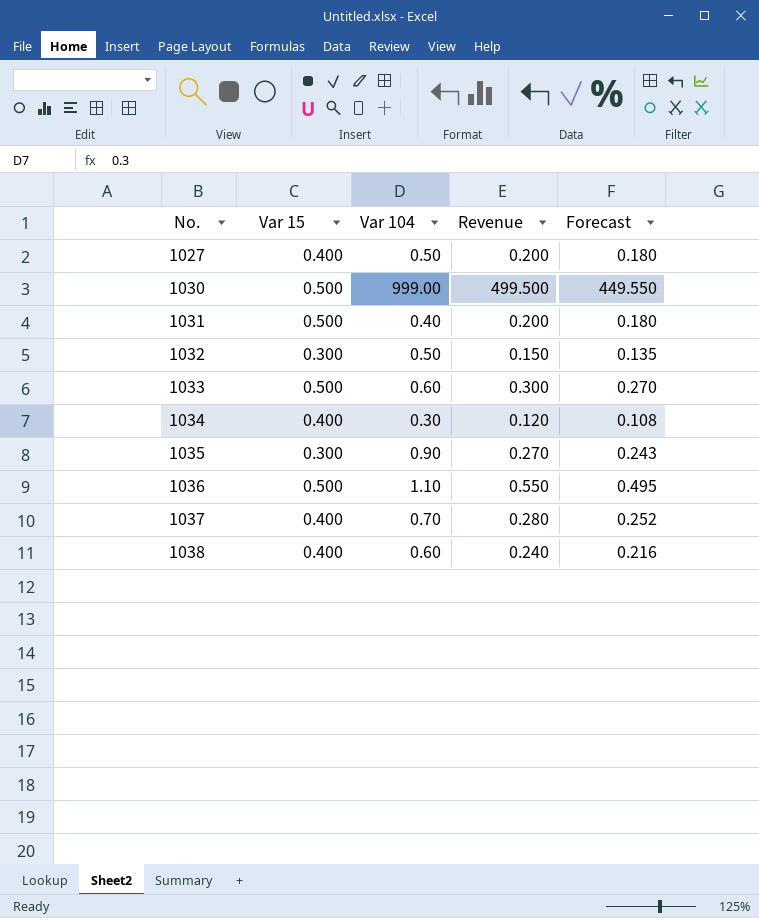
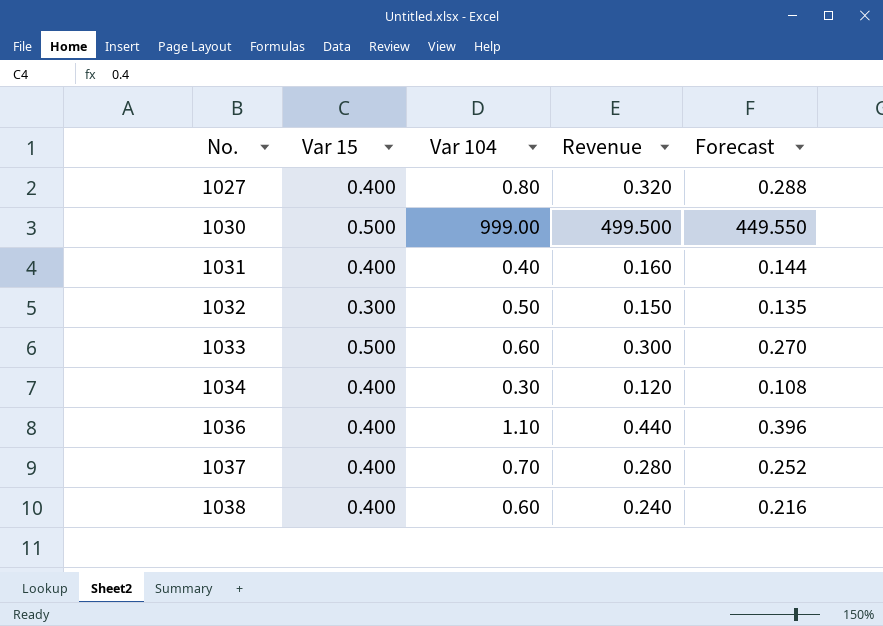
row 1035: 0.300 | 0.90 | 0.270 | 0.243 -> none
1027 | Var 104: 0.50 -> 0.80
1027 | Revenue: 0.200 -> 0.320
1027 | Forecast: 0.180 -> 0.288
1031 | Var 15: 0.500 -> 0.400
1031 | Revenue: 0.200 -> 0.160
1031 | Forecast: 0.180 -> 0.144
1036 | Var 15: 0.500 -> 0.400
1036 | Revenue: 0.550 -> 0.440
1036 | Forecast: 0.495 -> 0.396

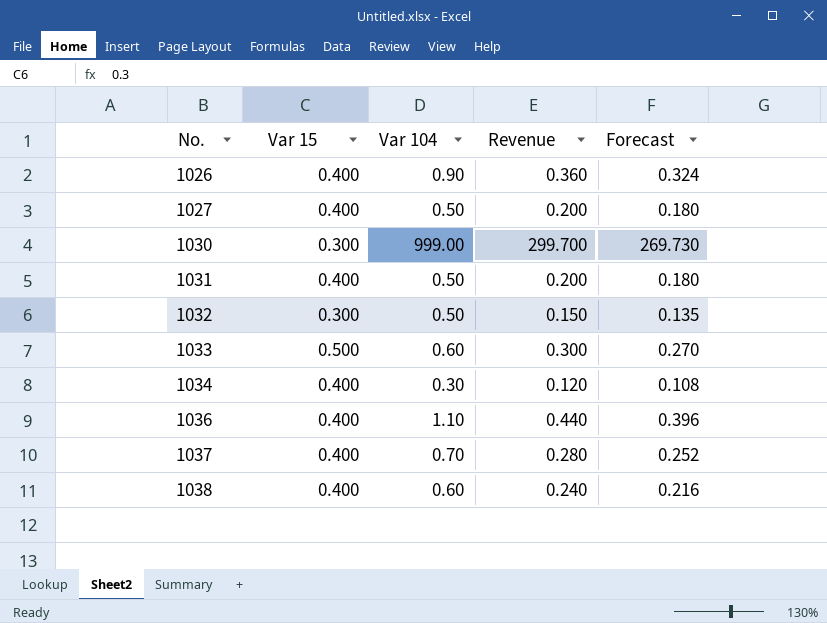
row 1026: none -> 0.400 | 0.90 | 0.360 | 0.324
1027 | Var 104: 0.80 -> 0.50
1027 | Revenue: 0.320 -> 0.200
1027 | Forecast: 0.288 -> 0.180
1030 | Var 15: 0.500 -> 0.300
1030 | Revenue: 499.500 -> 299.700
1030 | Forecast: 449.550 -> 269.730
1031 | Var 104: 0.40 -> 0.50
1031 | Revenue: 0.160 -> 0.200
1031 | Forecast: 0.144 -> 0.180

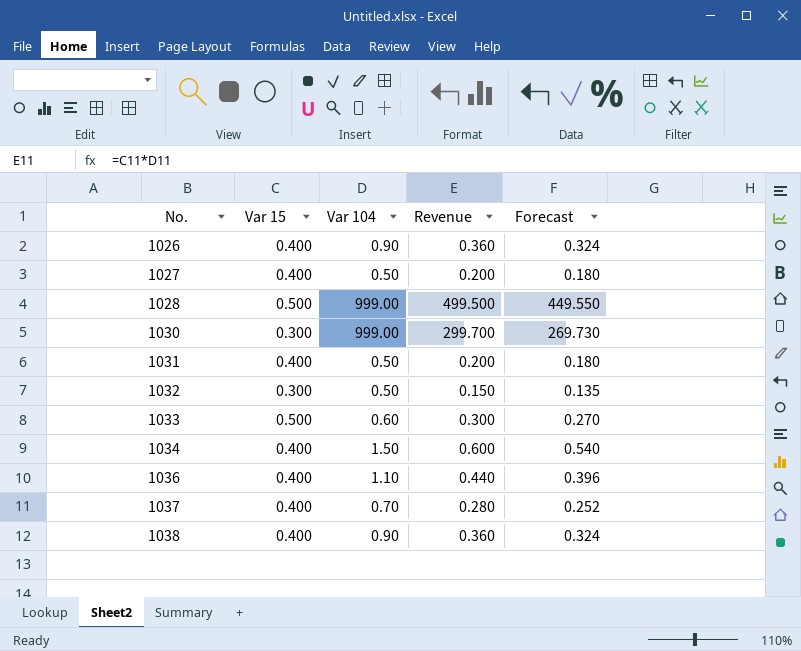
row 1028: none -> 0.500 | 999.00 | 499.500 | 449.550
1034 | Var 104: 0.30 -> 1.50
1034 | Revenue: 0.120 -> 0.600
1034 | Forecast: 0.108 -> 0.540
1038 | Var 104: 0.60 -> 0.90
1038 | Revenue: 0.240 -> 0.360
1038 | Forecast: 0.216 -> 0.324

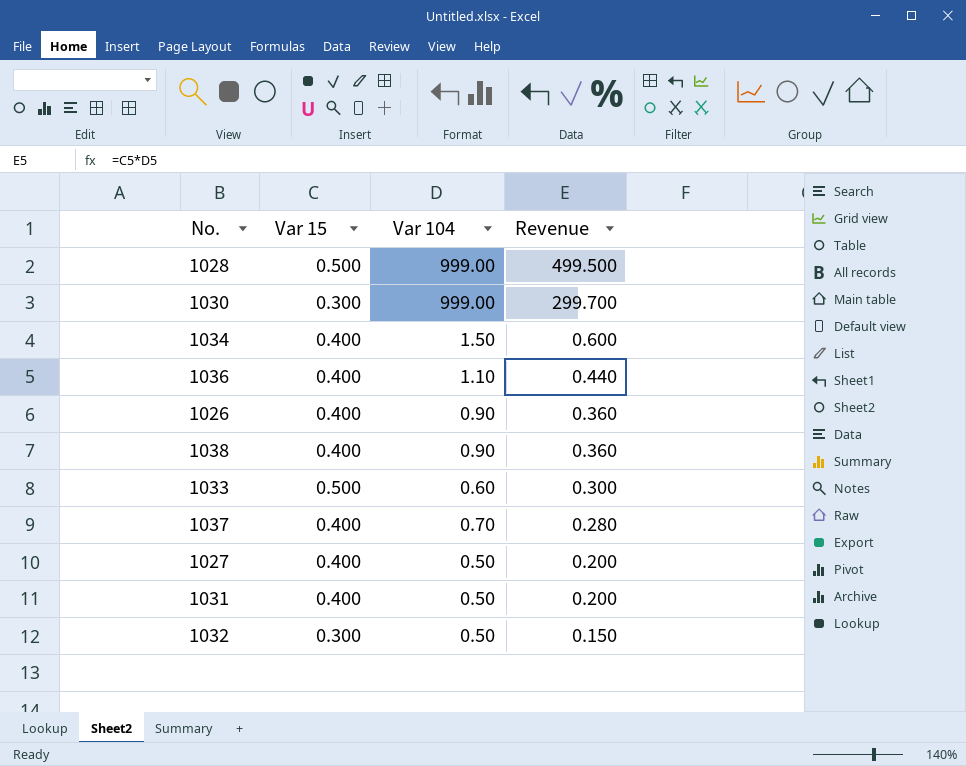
row order: No. ascending -> Revenue descending
column Forecast | formula: [Revenue] * 0.9 -> none

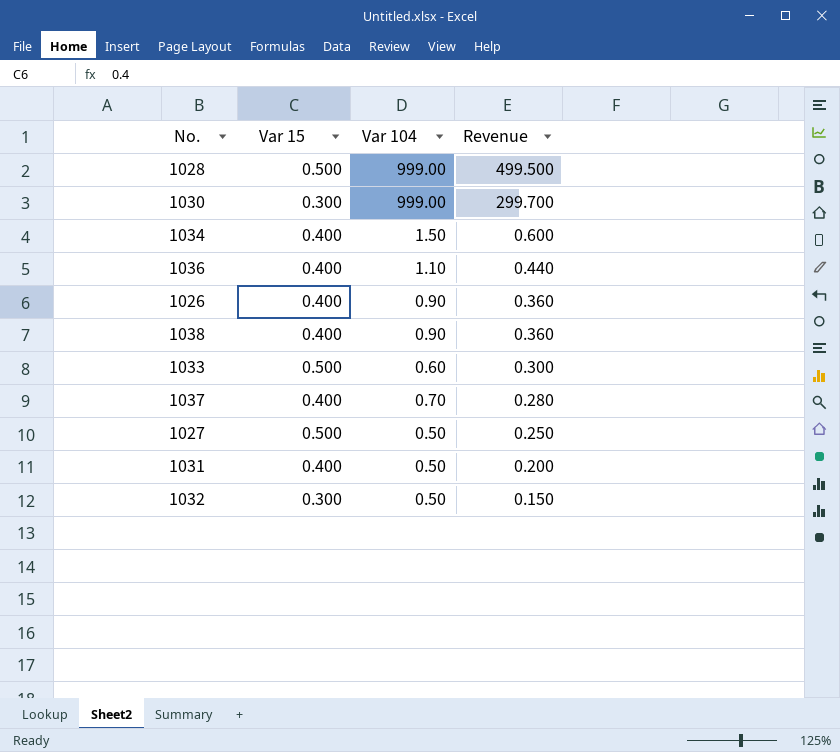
1027 | Var 15: 0.400 -> 0.500
1027 | Revenue: 0.200 -> 0.250

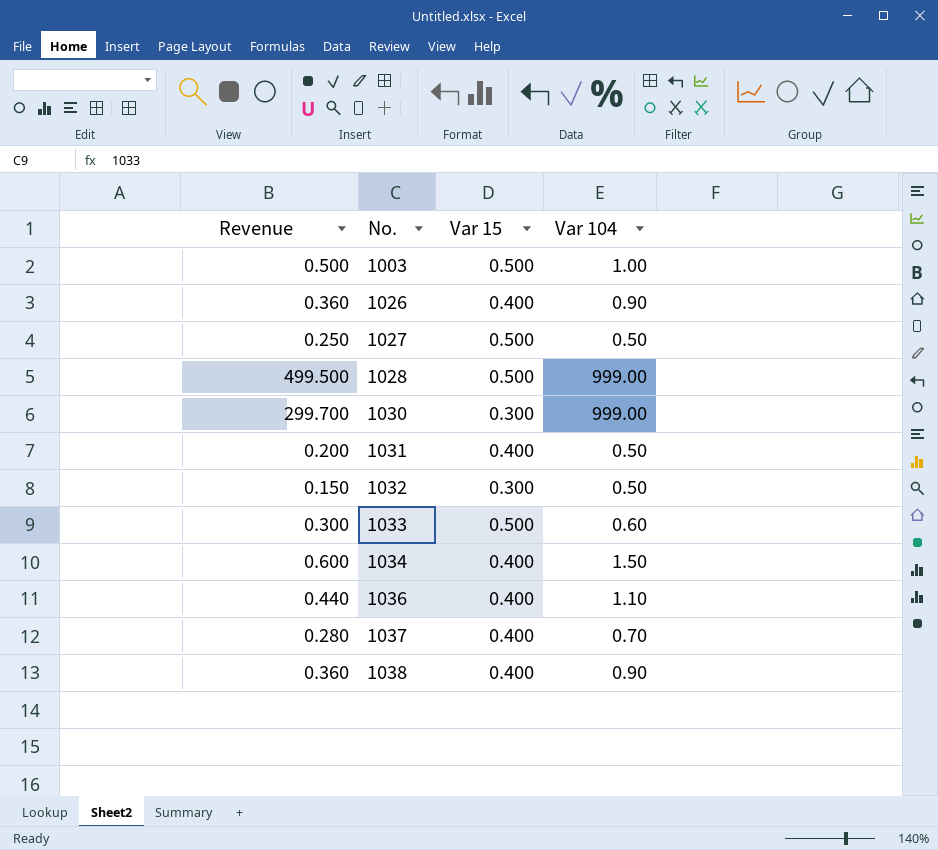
row order: Revenue descending -> No. ascending
column Revenue | position: 4 -> 1
row 1003: none -> 0.500 | 0.500 | 1.00

